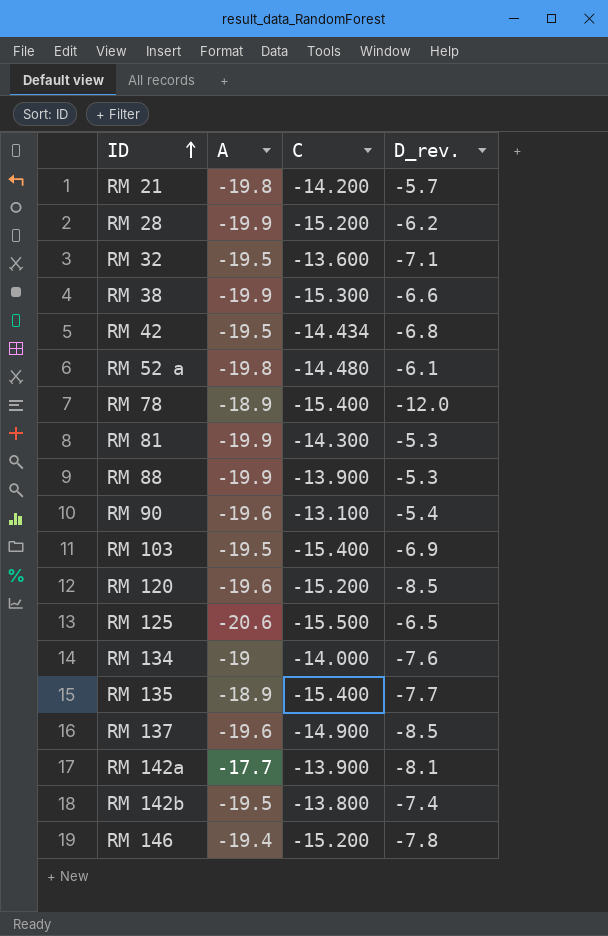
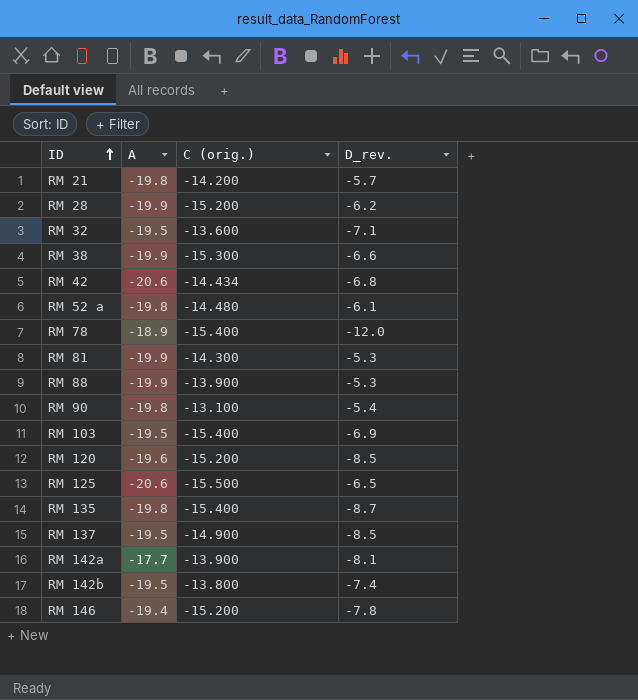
column name: C -> C (orig.)
row RM 134: -19 | -14.000 | -7.6 -> none
RM 42 | A: -19.5 -> -20.6
RM 90 | A: -19.6 -> -19.8
RM 135 | A: -18.9 -> -19.8
RM 135 | D_rev.: -7.7 -> -8.7
RM 137 | A: -19.6 -> -19.5

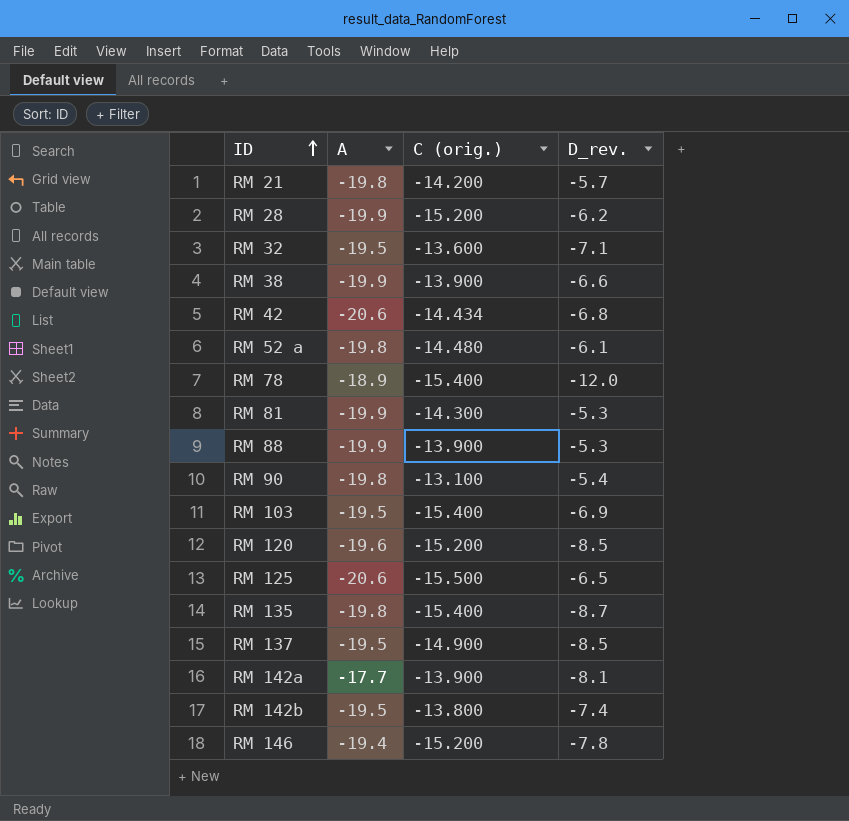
RM 38 | C (orig.): -15.300 -> -13.900

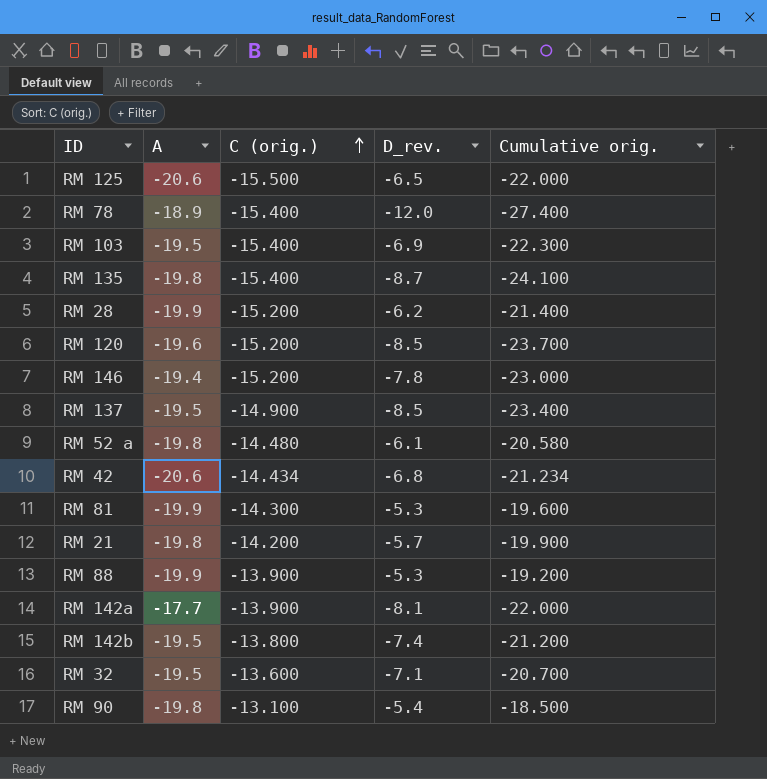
row order: ID ascending -> C (orig.) ascending
column Cumulative orig. | formula: none -> [C (orig.)] + [D_rev.]
row RM 38: -19.9 | -13.900 | -6.6 -> none

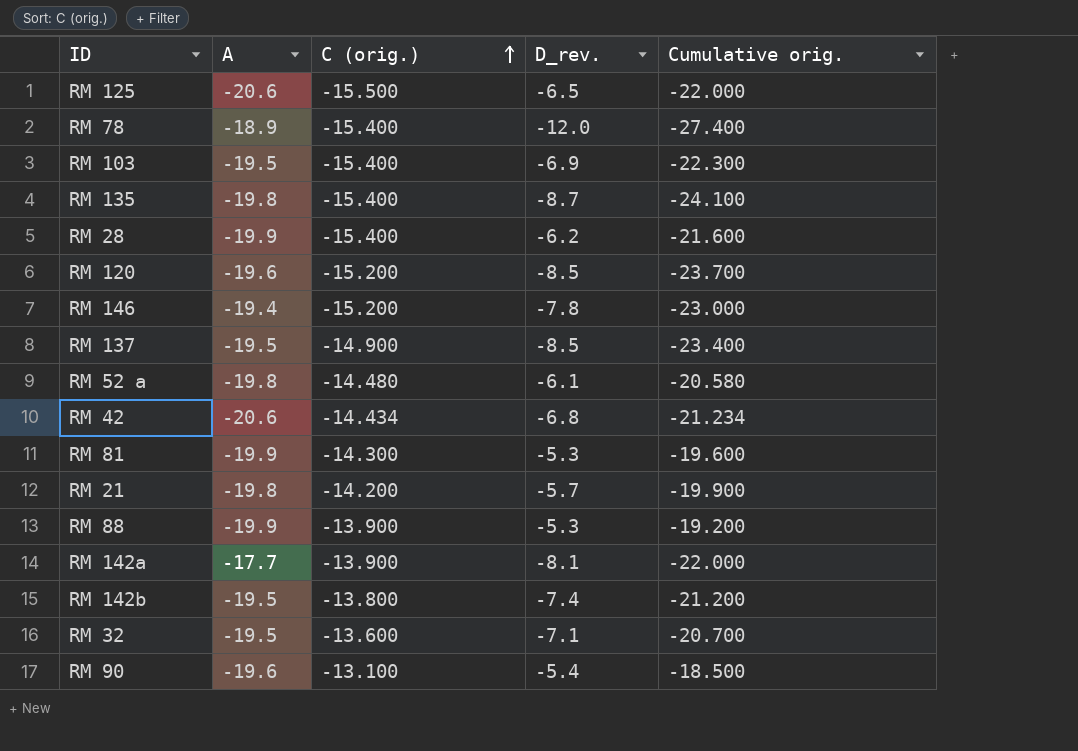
RM 28 | C (orig.): -15.200 -> -15.400
RM 28 | Cumulative orig.: -21.400 -> -21.600
RM 90 | A: -19.8 -> -19.6

